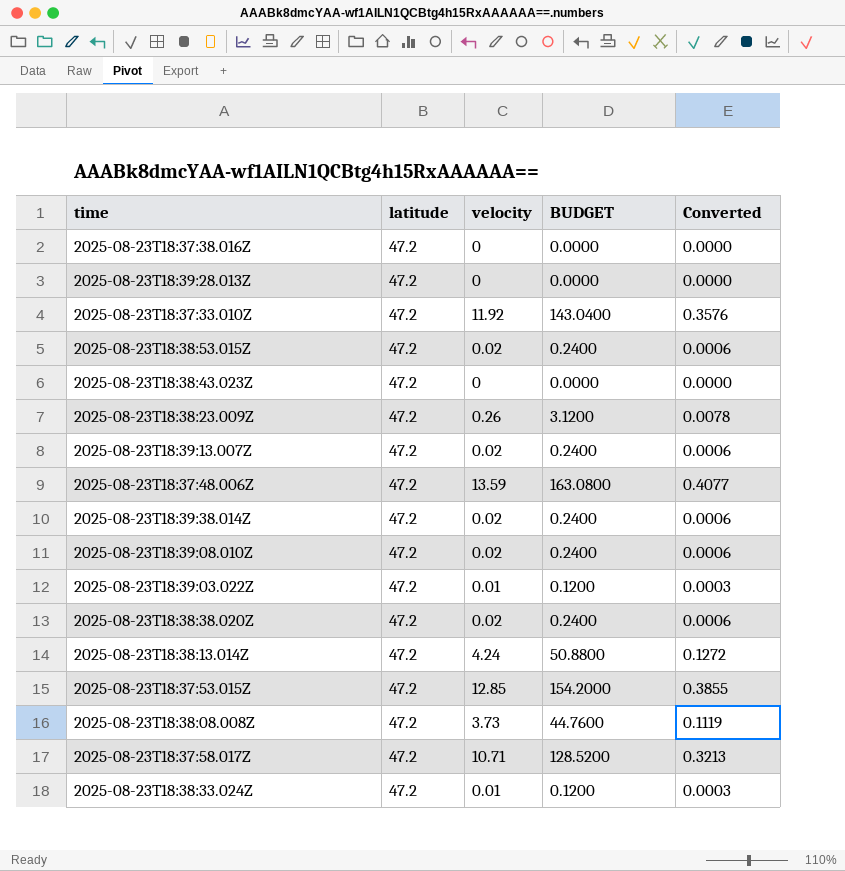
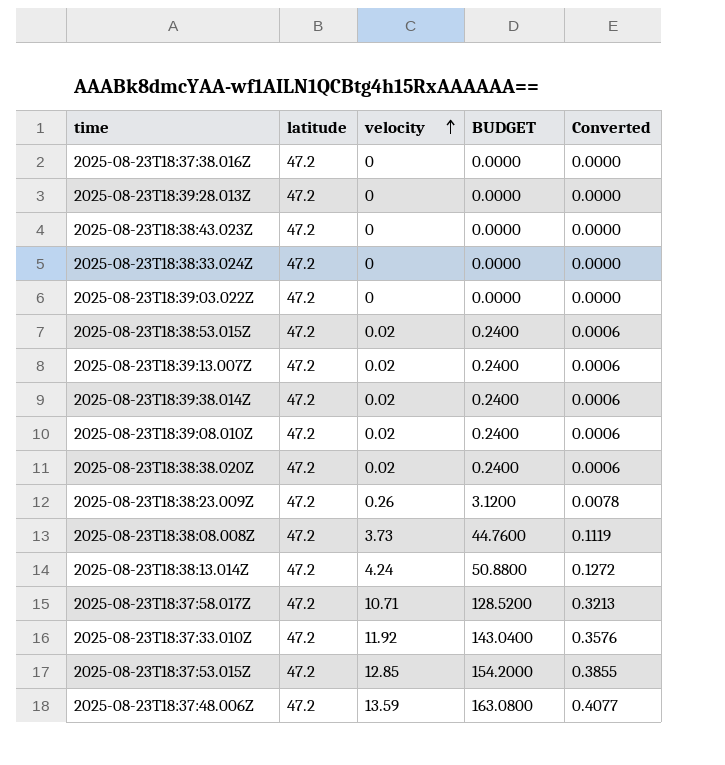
row order: none -> velocity ascending
2025-08-23T18:38:33.024Z | velocity: 0.01 -> 0
2025-08-23T18:38:33.024Z | BUDGET: 0.1200 -> 0.0000
2025-08-23T18:38:33.024Z | Converted: 0.0003 -> 0.0000
2025-08-23T18:39:03.022Z | velocity: 0.01 -> 0
2025-08-23T18:39:03.022Z | BUDGET: 0.1200 -> 0.0000
2025-08-23T18:39:03.022Z | Converted: 0.0003 -> 0.0000

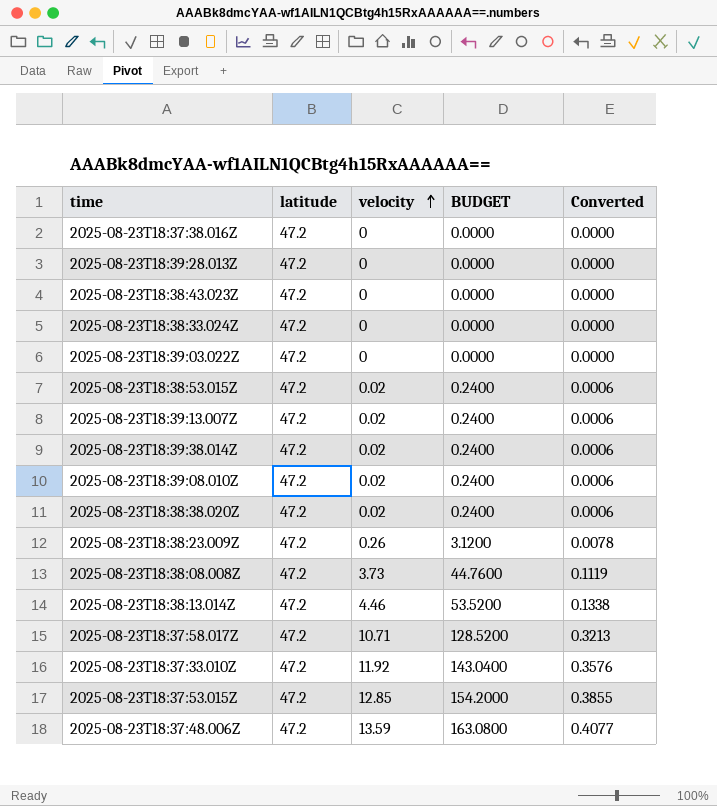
2025-08-23T18:38:13.014Z | velocity: 4.24 -> 4.46
2025-08-23T18:38:13.014Z | BUDGET: 50.8800 -> 53.5200
2025-08-23T18:38:13.014Z | Converted: 0.1272 -> 0.1338

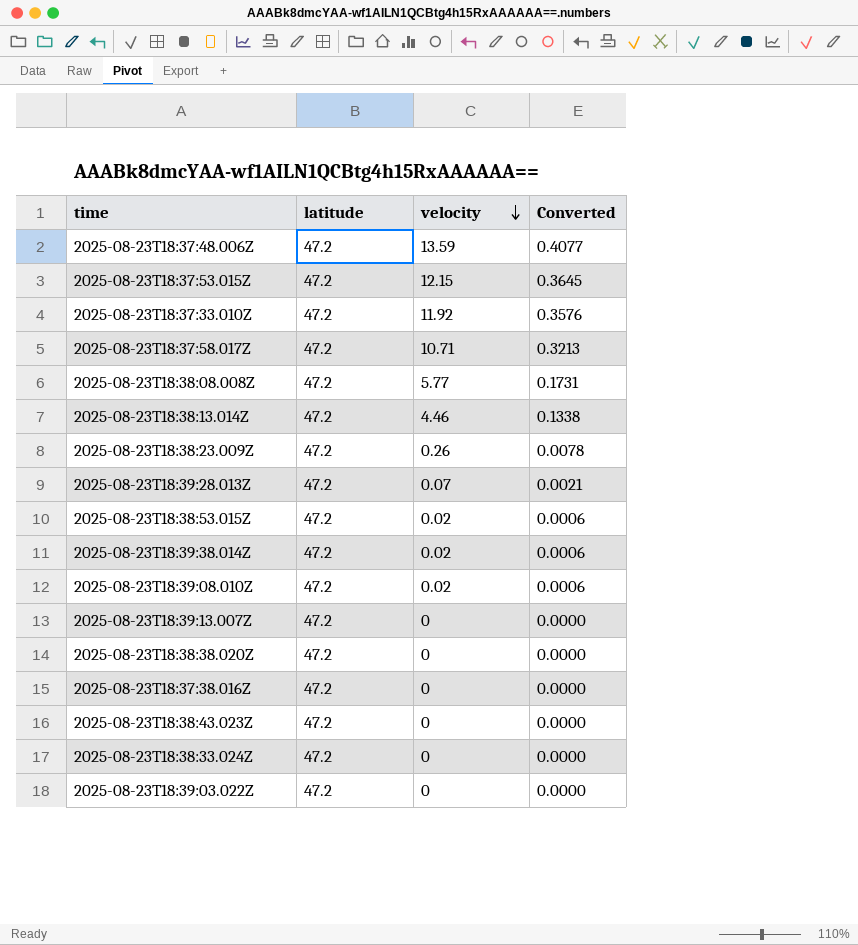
row order: velocity ascending -> velocity descending
column BUDGET | formula: [velocity] * 12 -> none
2025-08-23T18:37:53.015Z | velocity: 12.85 -> 12.15
2025-08-23T18:37:53.015Z | Converted: 0.3855 -> 0.3645
2025-08-23T18:38:08.008Z | velocity: 3.73 -> 5.77
2025-08-23T18:38:08.008Z | Converted: 0.1119 -> 0.1731
2025-08-23T18:39:28.013Z | velocity: 0 -> 0.07
2025-08-23T18:39:28.013Z | Converted: 0.0000 -> 0.0021
2025-08-23T18:39:13.007Z | velocity: 0.02 -> 0
2025-08-23T18:39:13.007Z | Converted: 0.0006 -> 0.0000
2025-08-23T18:38:38.020Z | velocity: 0.02 -> 0
2025-08-23T18:38:38.020Z | Converted: 0.0006 -> 0.0000

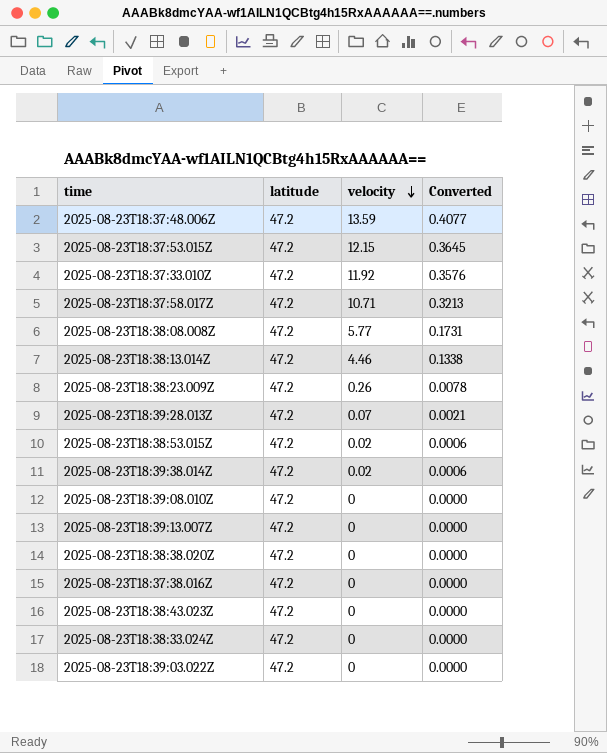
2025-08-23T18:39:08.010Z | velocity: 0.02 -> 0
2025-08-23T18:39:08.010Z | Converted: 0.0006 -> 0.0000

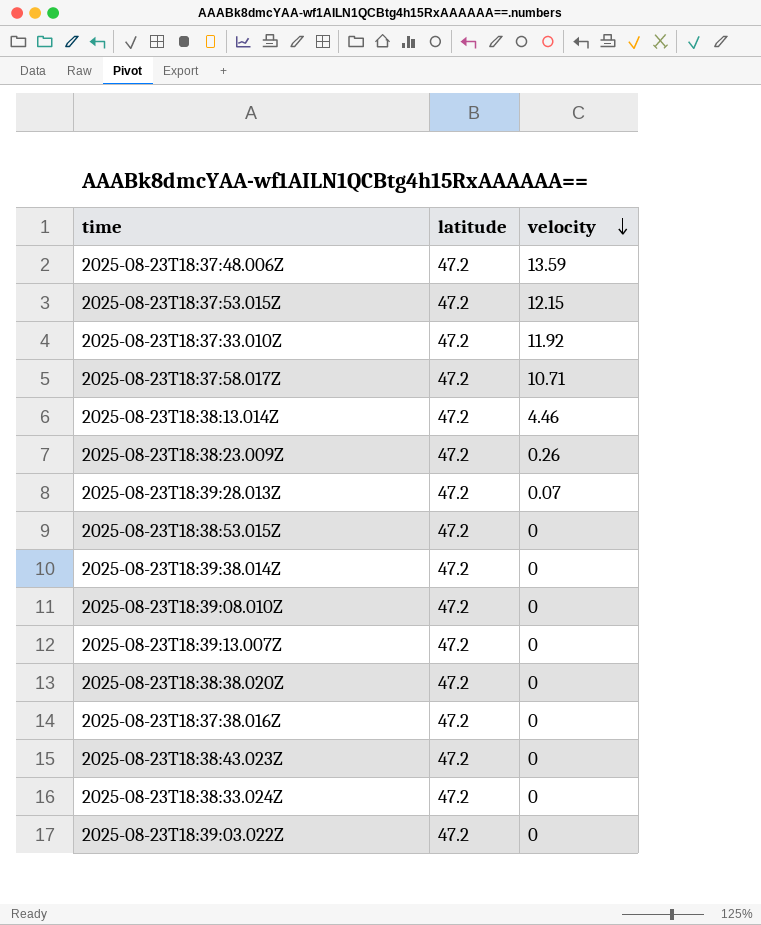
column Converted | formula: [velocity] * 0.03 -> none
row 2025-08-23T18:38:08.008Z: 47.2 | 5.77 | 0.1731 -> none
2025-08-23T18:38:53.015Z | velocity: 0.02 -> 0
2025-08-23T18:39:38.014Z | velocity: 0.02 -> 0

